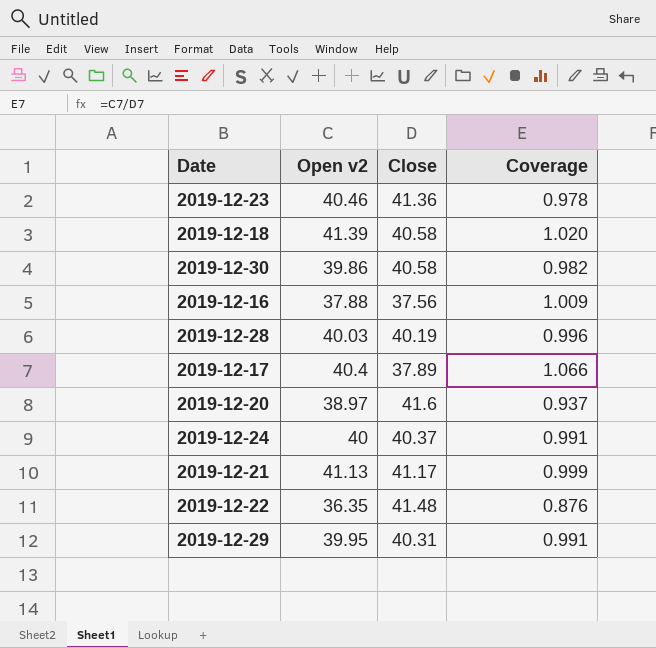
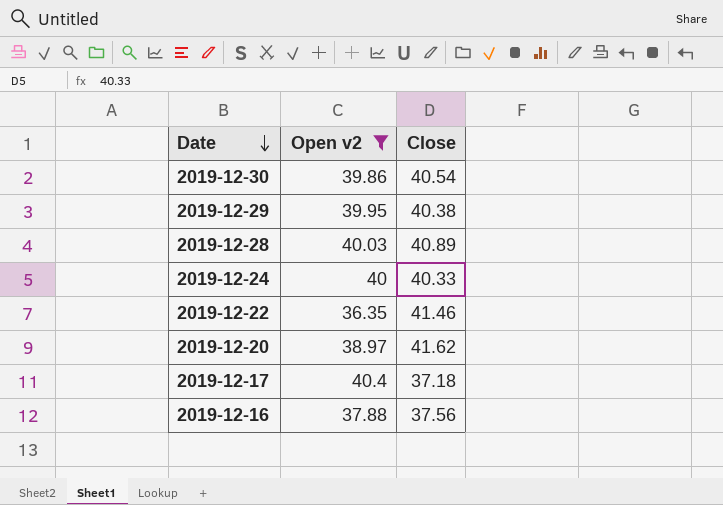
filter: none -> Open v2 <= 40.4
row order: none -> Date descending
column Coverage | formula: [Open v2] / [Close] -> none
2019-12-30 | Close: 40.58 -> 40.54
2019-12-29 | Close: 40.31 -> 40.38
2019-12-28 | Close: 40.19 -> 40.89
2019-12-24 | Close: 40.37 -> 40.33
2019-12-22 | Close: 41.48 -> 41.46
2019-12-20 | Close: 41.6 -> 41.62
2019-12-17 | Close: 37.89 -> 37.18

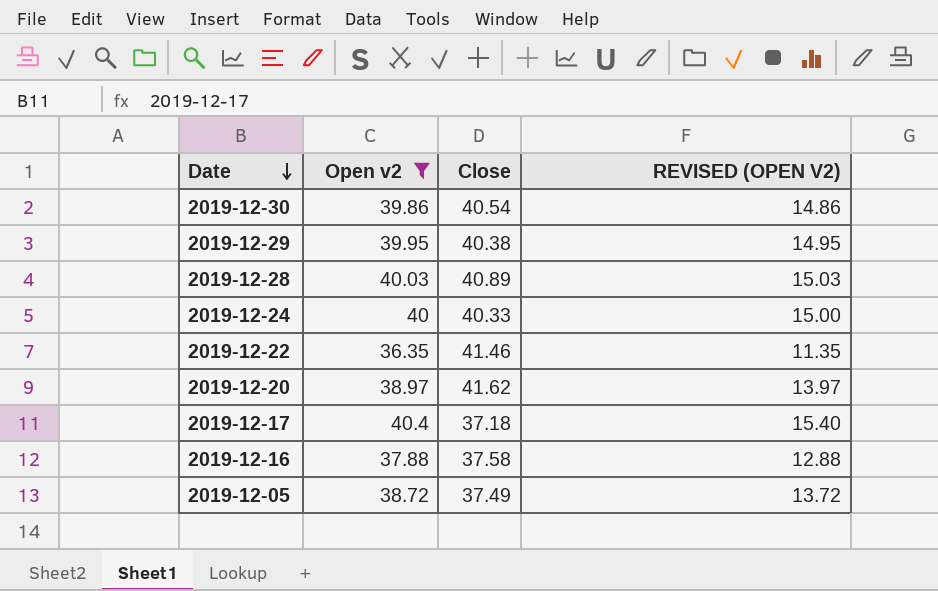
column REVISED (OPEN V2) | formula: none -> [Open v2] - 25
2019-12-16 | Close: 37.56 -> 37.58
row 2019-12-05: none -> 38.72 | 37.49 | 13.72

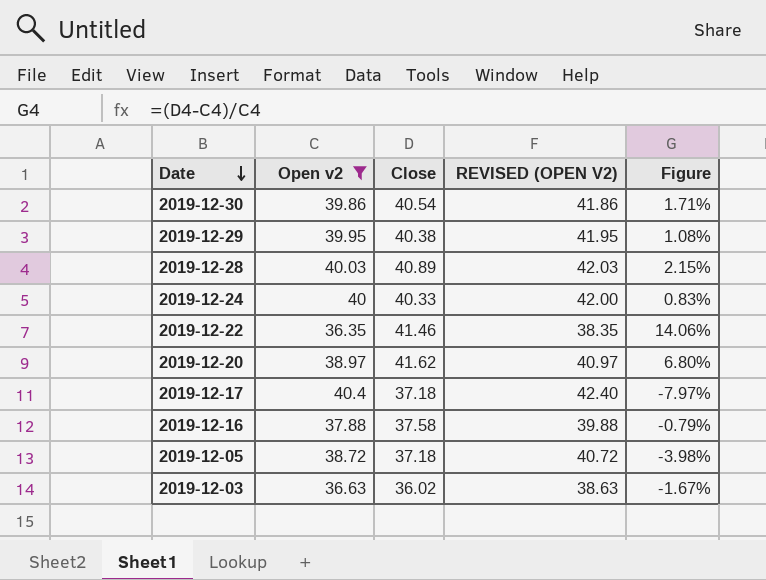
column REVISED (OPEN V2) | formula: [Open v2] - 25 -> [Open v2] + 2
column Figure | formula: none -> ([Close] - [Open v2]) / [Open v2]
2019-12-05 | Close: 37.49 -> 37.18
row 2019-12-03: none -> 36.63 | 36.02 | 38.63 | -1.67%

